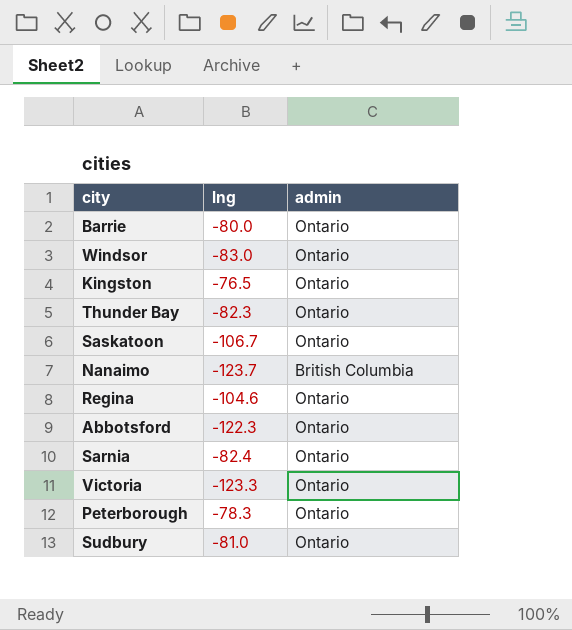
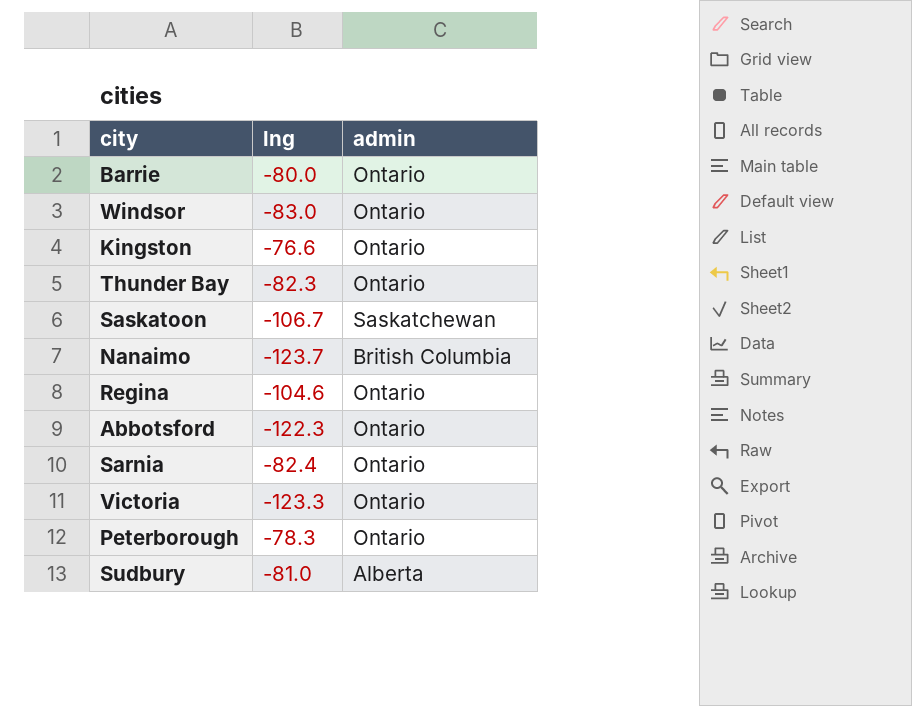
Kingston | lng: -76.5 -> -76.6
Saskatoon | admin: Ontario -> Saskatchewan
Sudbury | admin: Ontario -> Alberta

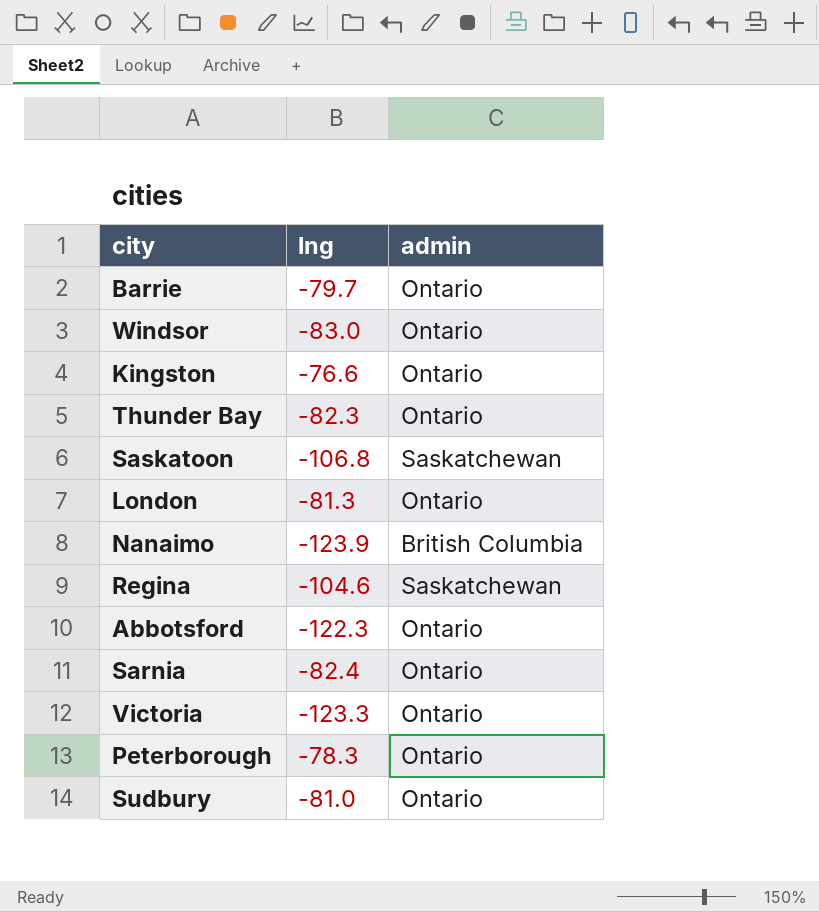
Barrie | lng: -80.0 -> -79.7
Saskatoon | lng: -106.7 -> -106.8
row London: none -> -81.3 | Ontario
Nanaimo | lng: -123.7 -> -123.9
Regina | admin: Ontario -> Saskatchewan
Sudbury | admin: Alberta -> Ontario

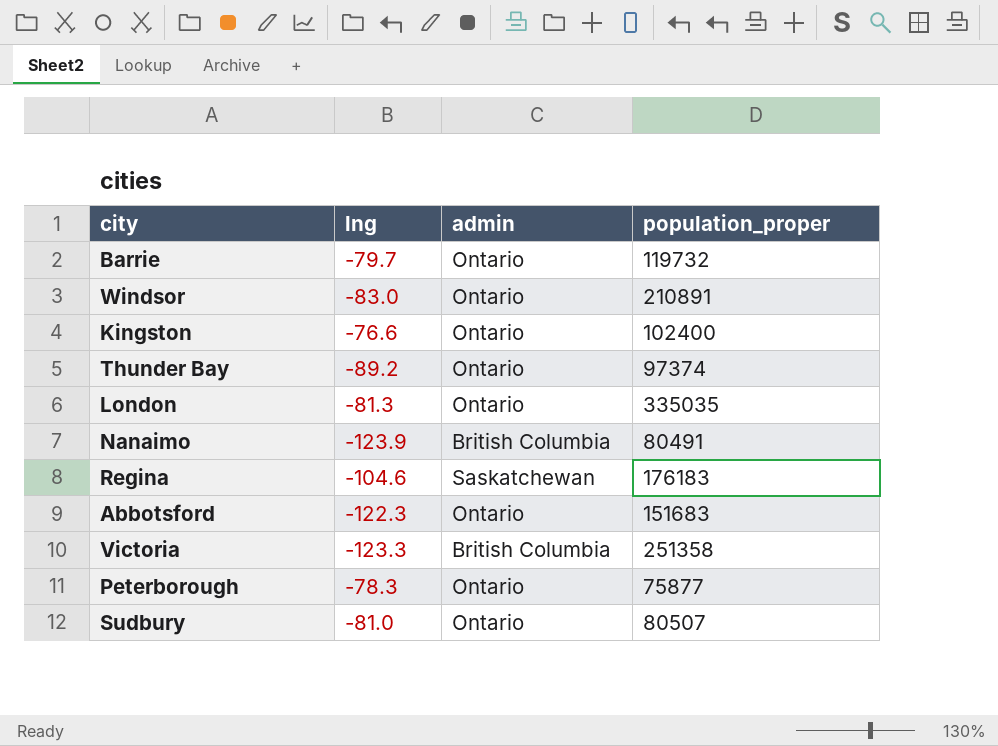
column population_proper | position: none -> 4
row Saskatoon: -106.8 | Saskatchewan -> none
row Sarnia: -82.4 | Ontario -> none
Thunder Bay | lng: -82.3 -> -89.2
Victoria | admin: Ontario -> British Columbia

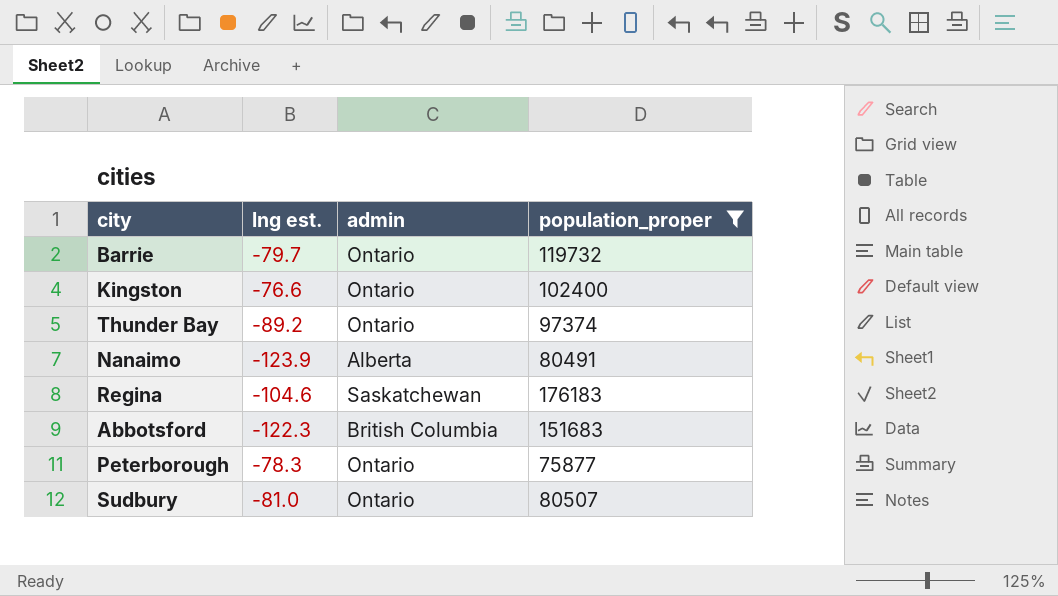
filter: none -> population_proper <= 176183
column name: lng -> lng est.
Nanaimo | admin: British Columbia -> Alberta
Abbotsford | admin: Ontario -> British Columbia

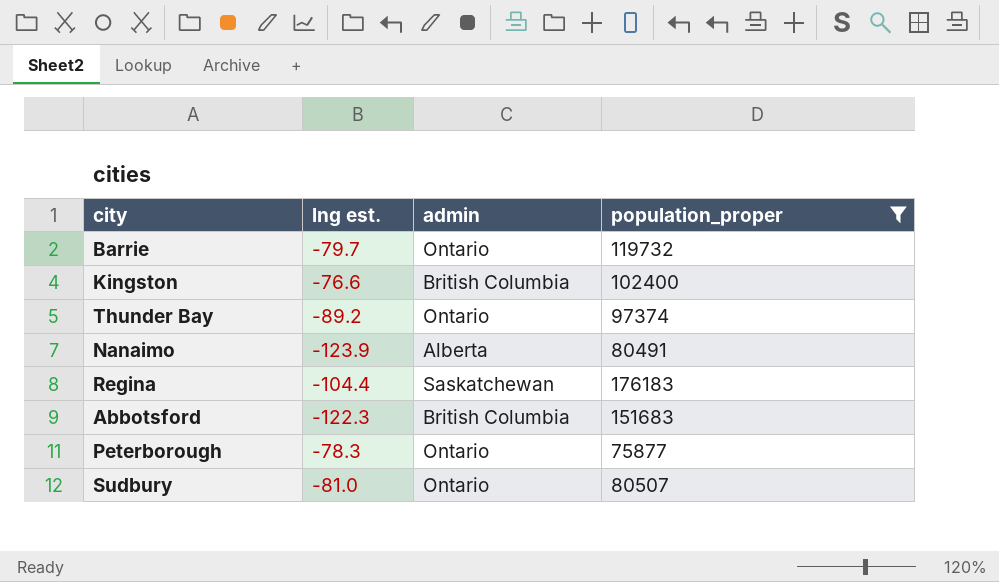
Kingston | admin: Ontario -> British Columbia
Regina | lng est.: -104.6 -> -104.4

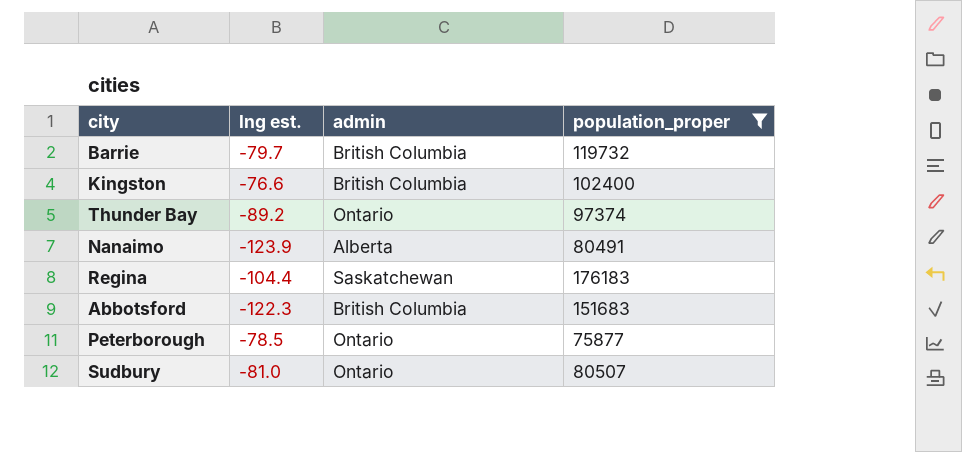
Barrie | admin: Ontario -> British Columbia
Peterborough | lng est.: -78.3 -> -78.5

